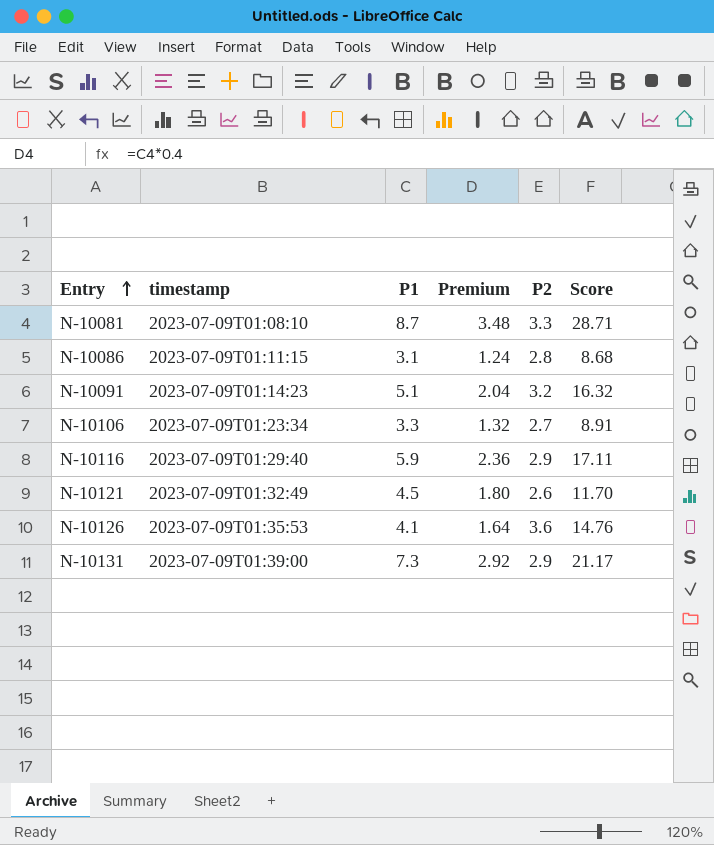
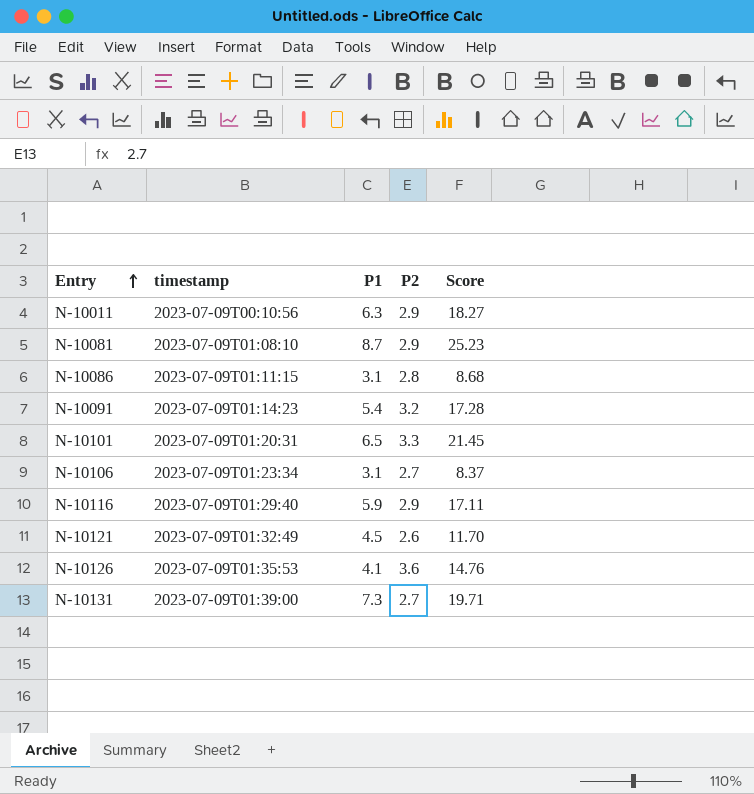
column Premium | formula: [P1] * 0.4 -> none
row N-10011: none -> 2023-07-09T00:10:56 | 6.3 | 2.9 | 18.27
N-10081 | P2: 3.3 -> 2.9
N-10081 | Score: 28.71 -> 25.23
N-10091 | P1: 5.1 -> 5.4
N-10091 | Score: 16.32 -> 17.28
row N-10101: none -> 2023-07-09T01:20:31 | 6.5 | 3.3 | 21.45
N-10106 | P1: 3.3 -> 3.1
N-10106 | Score: 8.91 -> 8.37
N-10131 | P2: 2.9 -> 2.7
N-10131 | Score: 21.17 -> 19.71

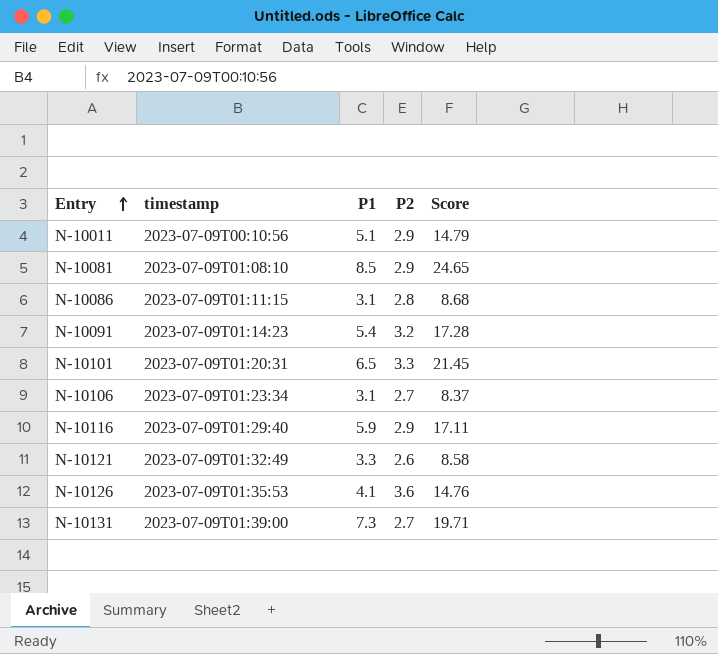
N-10011 | P1: 6.3 -> 5.1
N-10011 | Score: 18.27 -> 14.79
N-10081 | P1: 8.7 -> 8.5
N-10081 | Score: 25.23 -> 24.65
N-10121 | P1: 4.5 -> 3.3
N-10121 | Score: 11.70 -> 8.58

